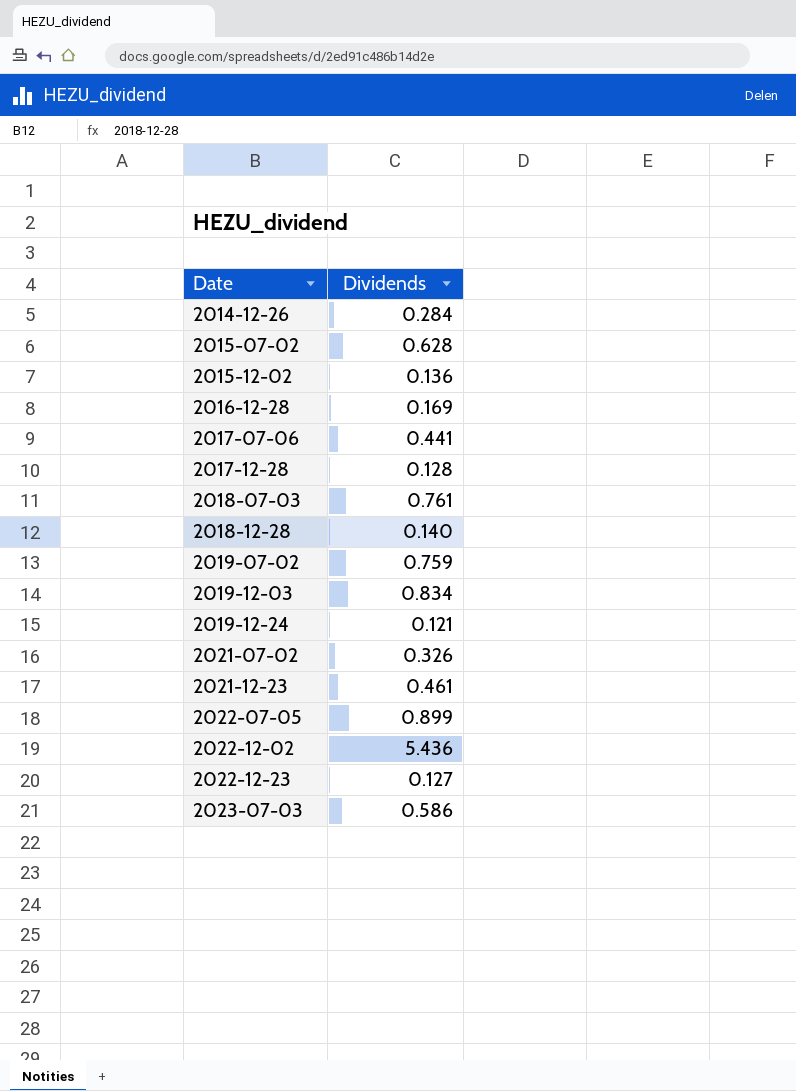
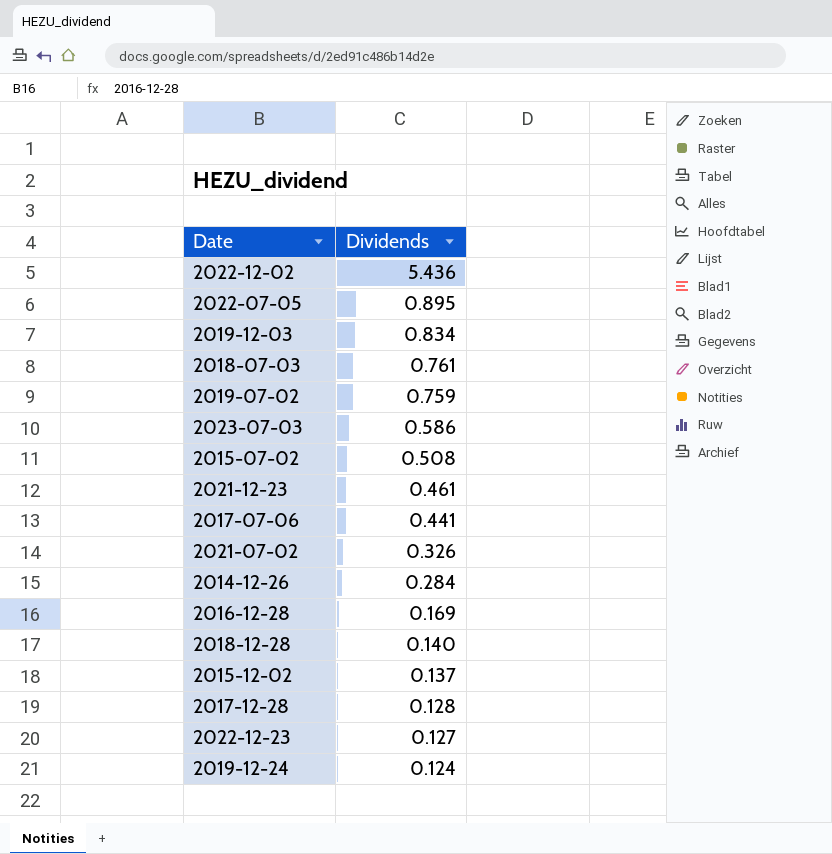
row order: Date ascending -> Dividends descending
2022-07-05 | Dividends: 0.899 -> 0.895
2015-07-02 | Dividends: 0.628 -> 0.508
2015-12-02 | Dividends: 0.136 -> 0.137
2019-12-24 | Dividends: 0.121 -> 0.124

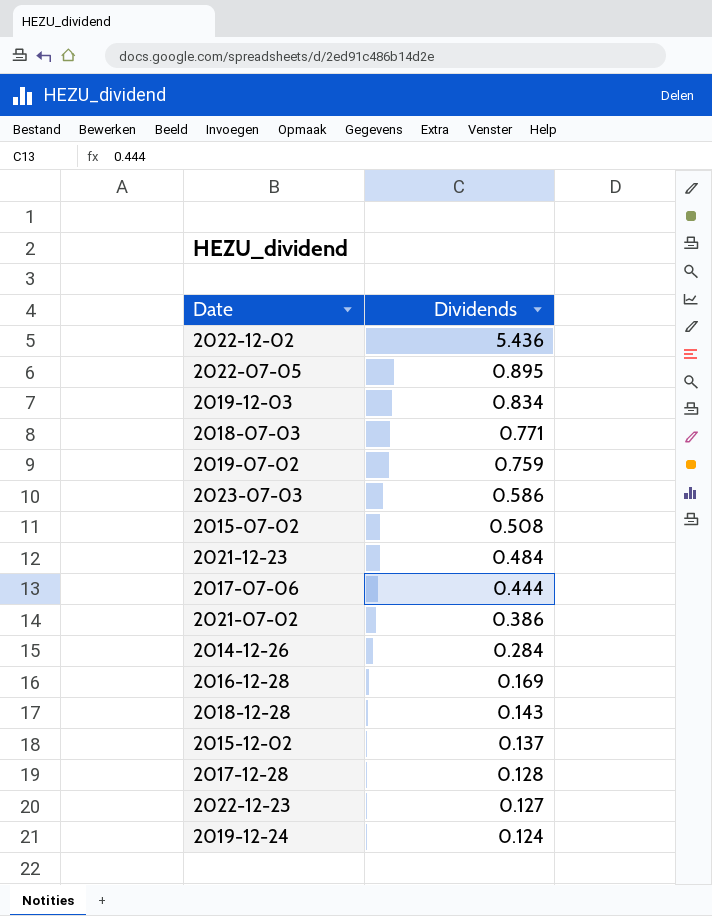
2018-07-03 | Dividends: 0.761 -> 0.771
2021-12-23 | Dividends: 0.461 -> 0.484
2017-07-06 | Dividends: 0.441 -> 0.444
2021-07-02 | Dividends: 0.326 -> 0.386
2018-12-28 | Dividends: 0.140 -> 0.143

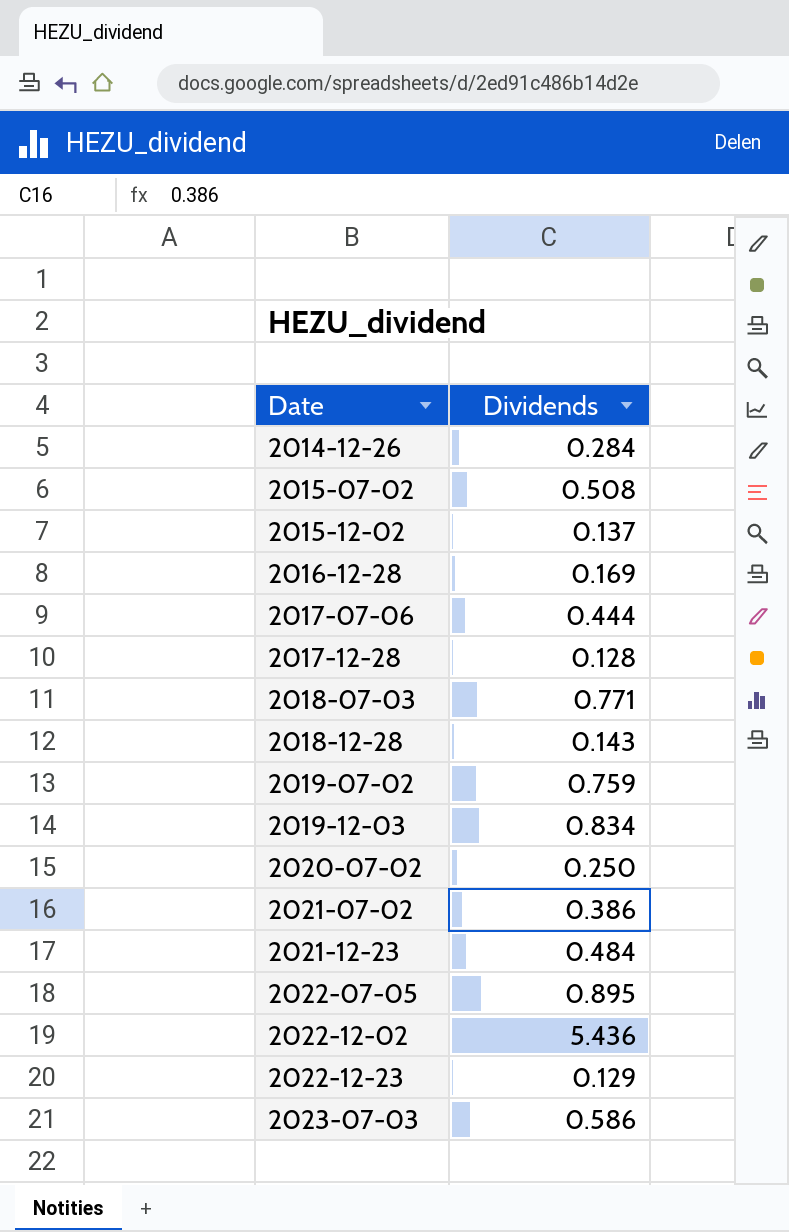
row order: Dividends descending -> Date ascending
row 2019-12-24: 0.124 -> none
row 2020-07-02: none -> 0.250
2022-12-23 | Dividends: 0.127 -> 0.129

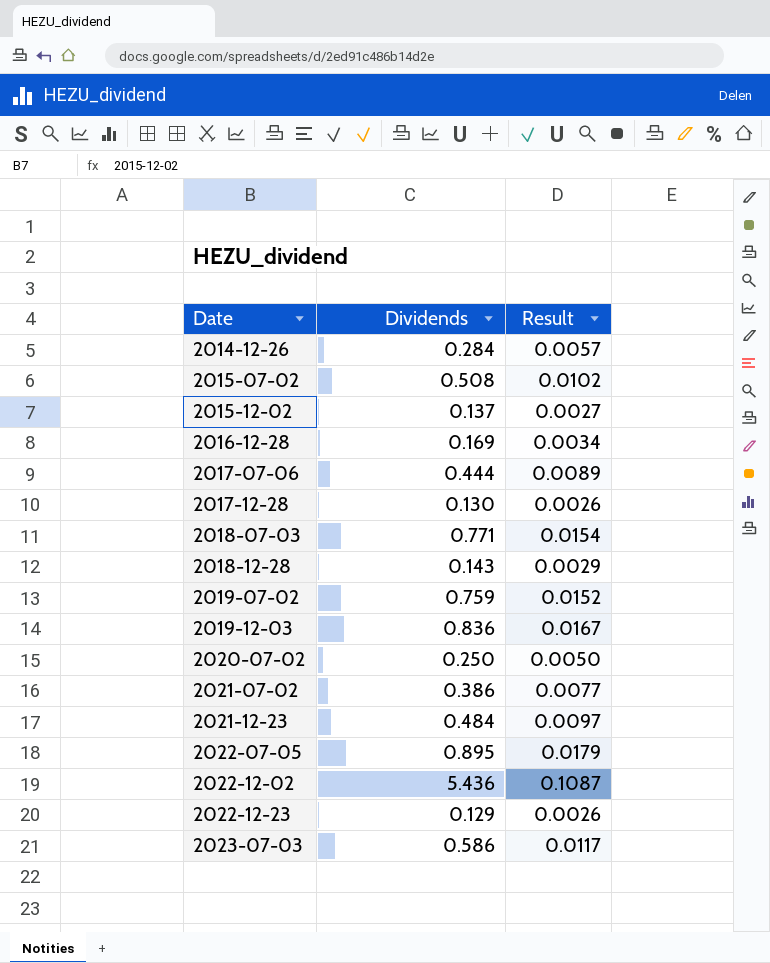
column Result | formula: none -> [Dividends] * 0.02
2017-12-28 | Dividends: 0.128 -> 0.130
2019-12-03 | Dividends: 0.834 -> 0.836

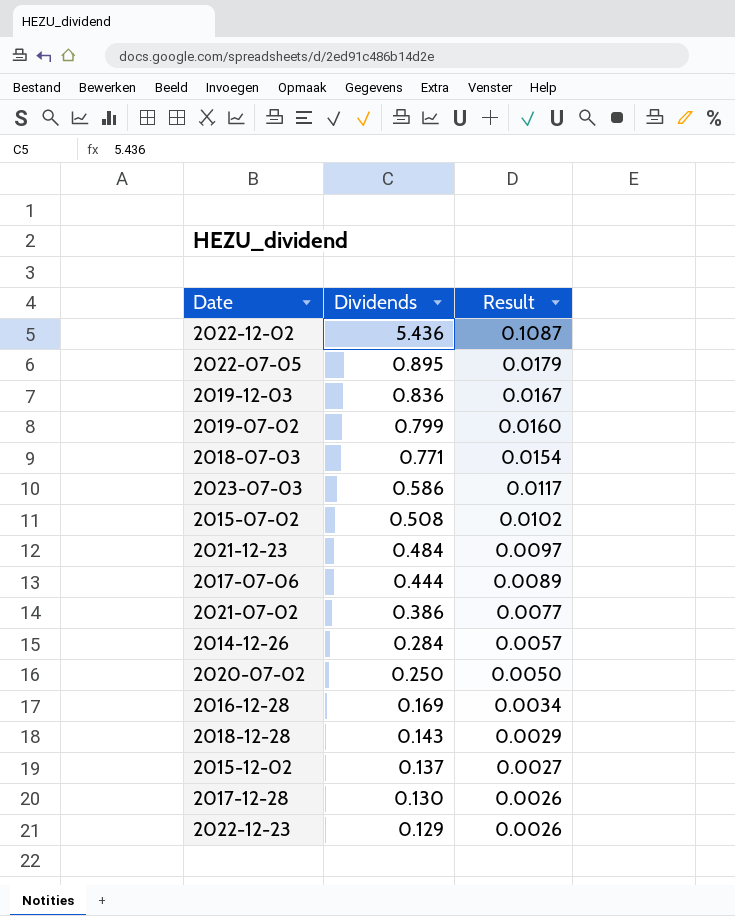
row order: Date ascending -> Dividends descending
2019-07-02 | Dividends: 0.759 -> 0.799
2019-07-02 | Result: 0.0152 -> 0.0160

